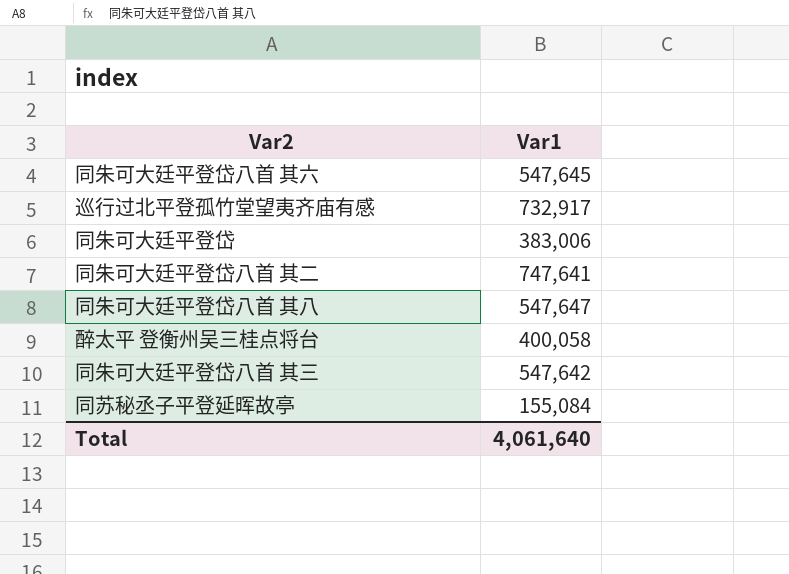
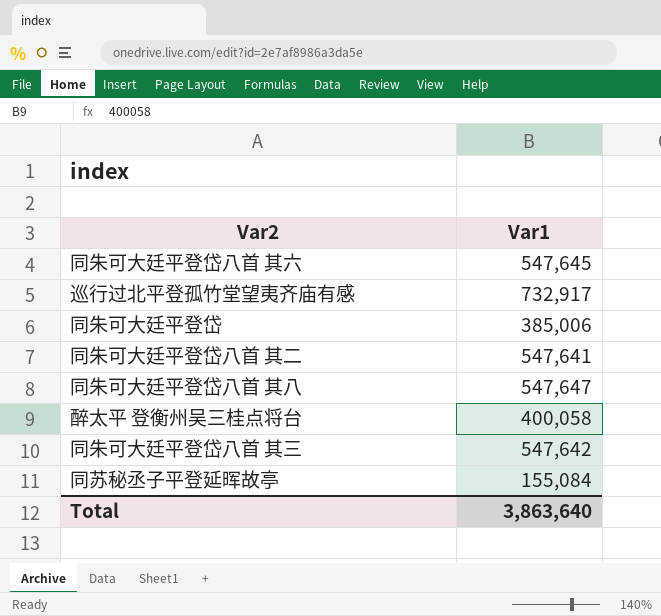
同朱可大廷平登岱 | Var1: 383,006 -> 385,006
同朱可大廷平登岱八首 其二 | Var1: 747,641 -> 547,641
Total | Var1: 4,061,640 -> 3,863,640

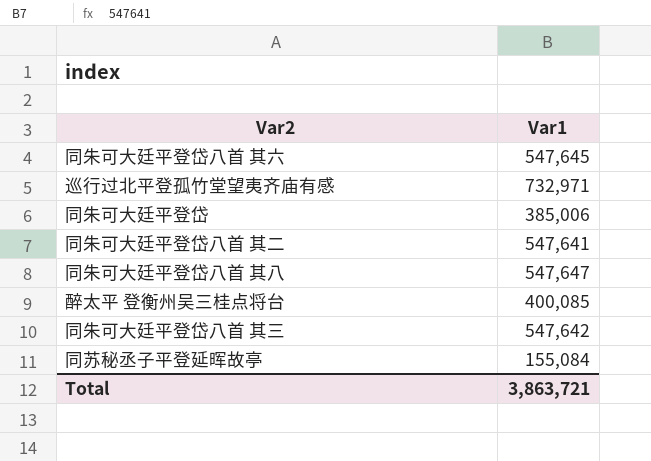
巡行过北平登孤竹堂望夷齐庙有感 | Var1: 732,917 -> 732,971
醉太平 登衡州吴三桂点将台 | Var1: 400,058 -> 400,085
Total | Var1: 3,863,640 -> 3,863,721

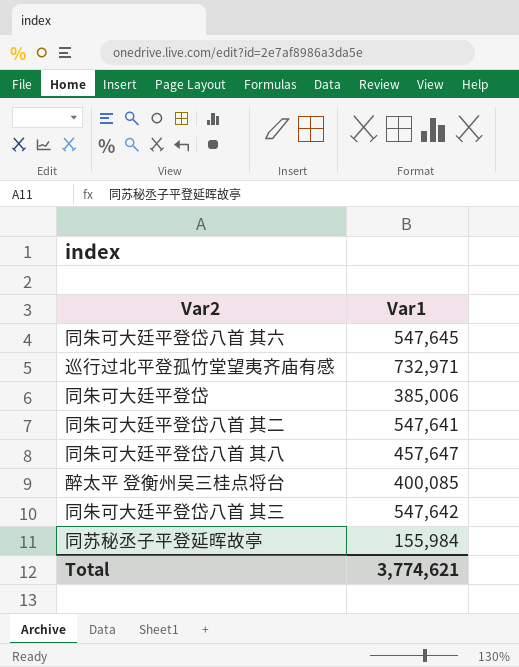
同朱可大廷平登岱八首 其八 | Var1: 547,647 -> 457,647
同苏秘丞子平登延晖故亭 | Var1: 155,084 -> 155,984
Total | Var1: 3,863,721 -> 3,774,621

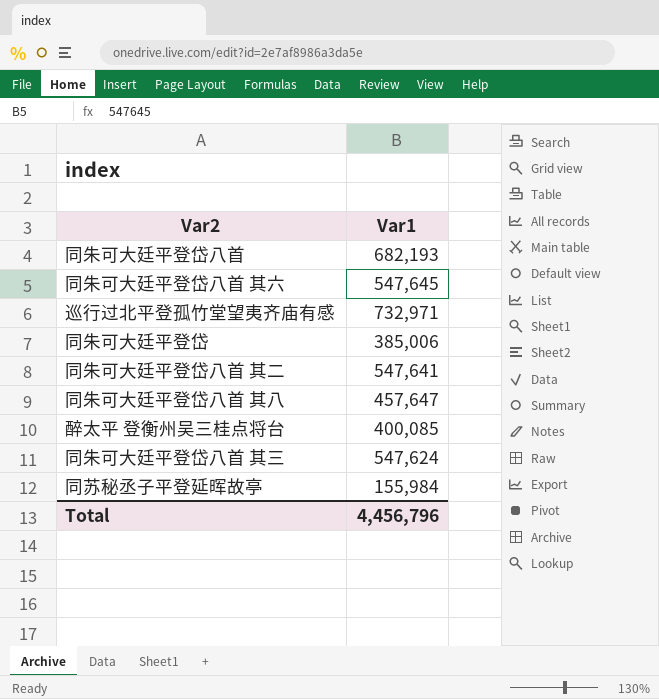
row 同朱可大廷平登岱八首: none -> 682,193
同朱可大廷平登岱八首 其三 | Var1: 547,642 -> 547,624
Total | Var1: 3,774,621 -> 4,456,796

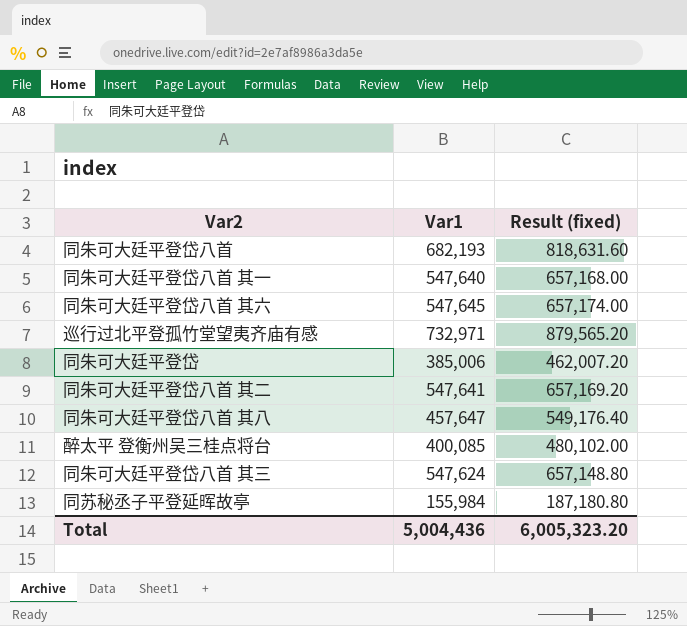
column Result (fixed) | formula: none -> [Var1] * 1.2
row 同朱可大廷平登岱八首 其一: none -> 547,640 | 657,168.00
Total | Var1: 4,456,796 -> 5,004,436

